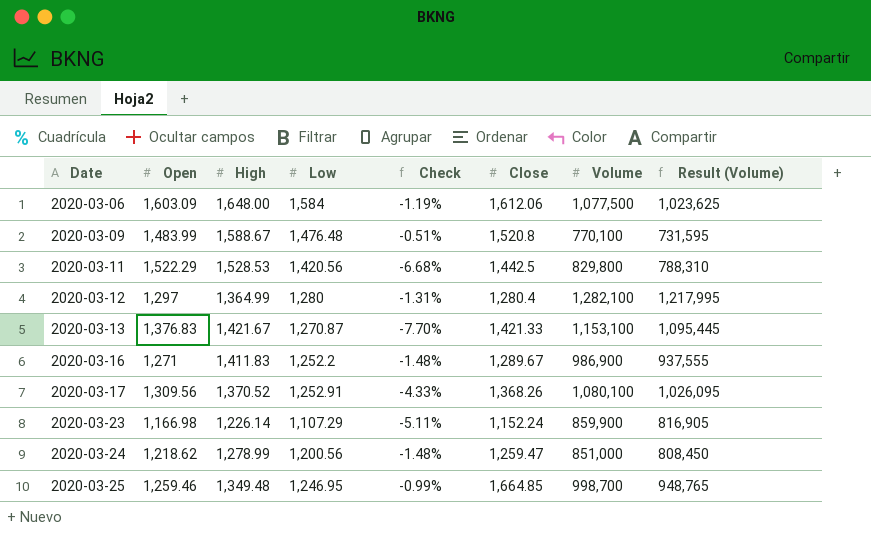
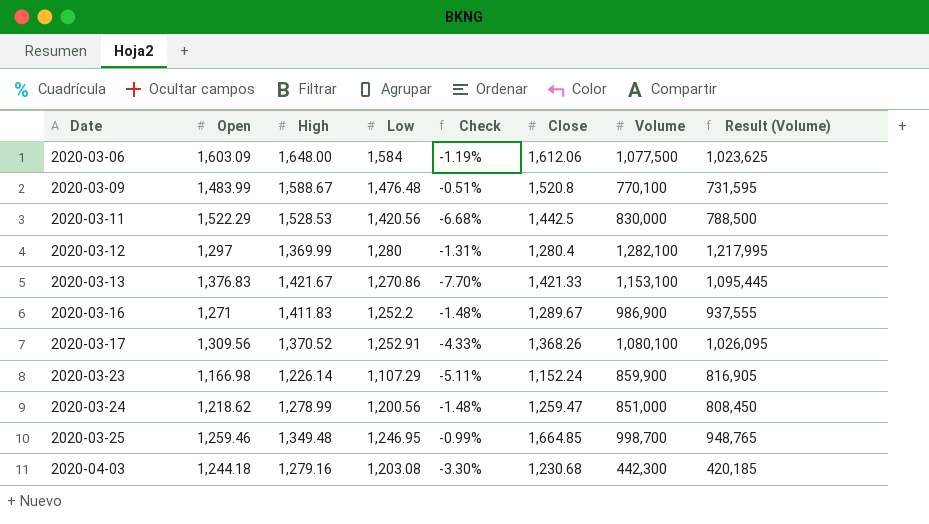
2020-03-11 | Volume: 829,800 -> 830,000
2020-03-11 | Result (Volume): 788,310 -> 788,500
2020-03-12 | High: 1,364.99 -> 1,369.99
2020-03-13 | Low: 1,270.87 -> 1,270.86
row 2020-04-03: none -> 1,244.18 | 1,279.16 | 1,203.08 | -3.30% | 1,230.68 | 442,300 | 420,185

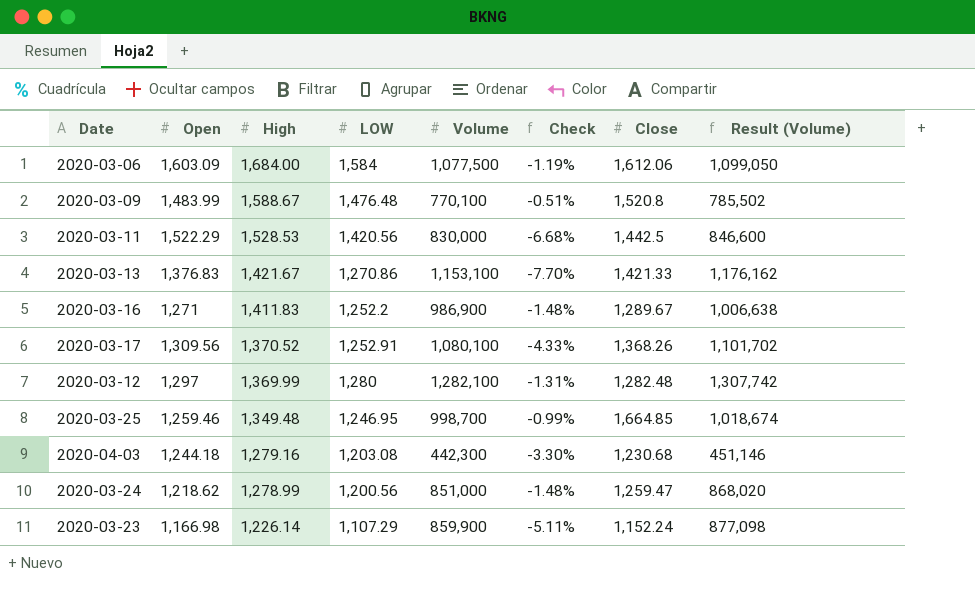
row order: Date ascending -> High descending
column name: Low -> LOW
column Volume | position: 7 -> 5
column Result (Volume) | formula: [Volume] * 0.95 -> [Volume] * 1.02
2020-03-06 | High: 1,648.00 -> 1,684.00
2020-03-12 | Close: 1,280.4 -> 1,282.48

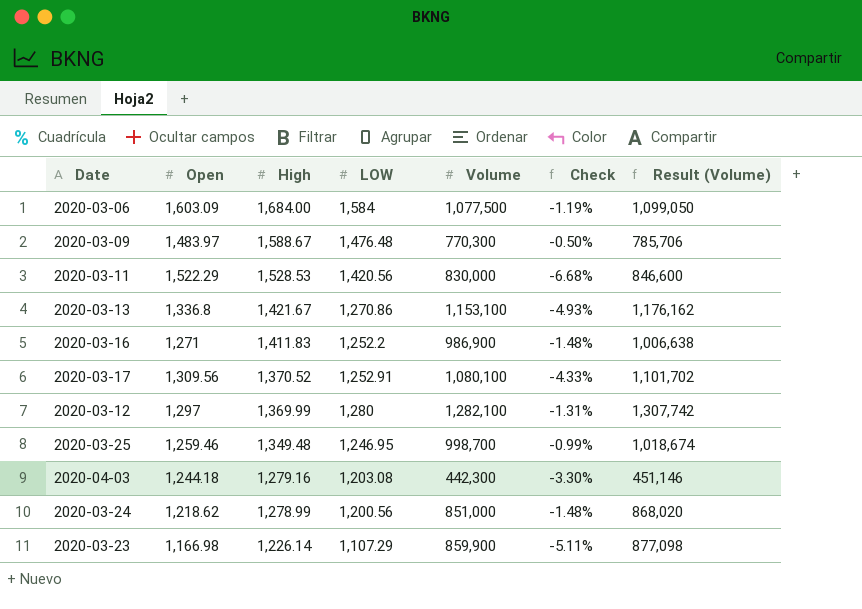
column Close | position: 7 -> none
2020-03-09 | Open: 1,483.99 -> 1,483.97
2020-03-09 | Volume: 770,100 -> 770,300
2020-03-09 | Check: -0.51% -> -0.50%
2020-03-09 | Result (Volume): 785,502 -> 785,706
2020-03-13 | Open: 1,376.83 -> 1,336.8
2020-03-13 | Check: -7.70% -> -4.93%

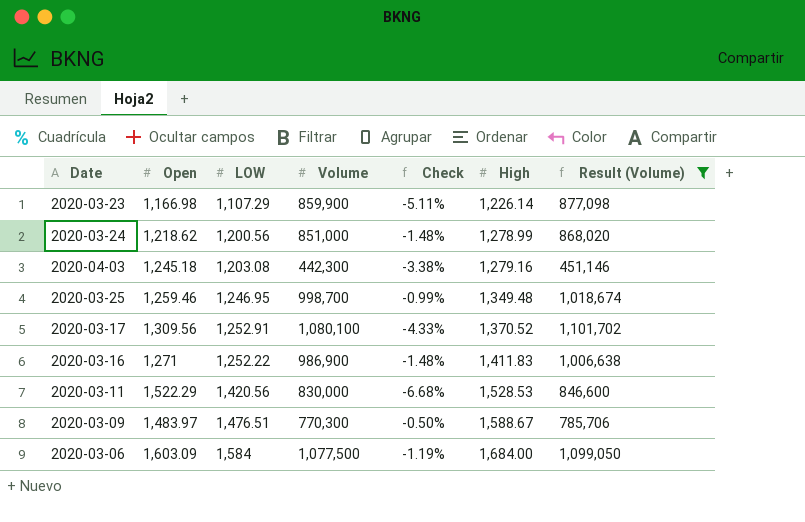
filter: none -> Result (Volume) <= 1,101,702
row order: High descending -> High ascending
column High | position: 3 -> 6
2020-04-03 | Open: 1,244.18 -> 1,245.18
2020-04-03 | Check: -3.30% -> -3.38%
2020-03-16 | LOW: 1,252.2 -> 1,252.22
2020-03-09 | LOW: 1,476.48 -> 1,476.51

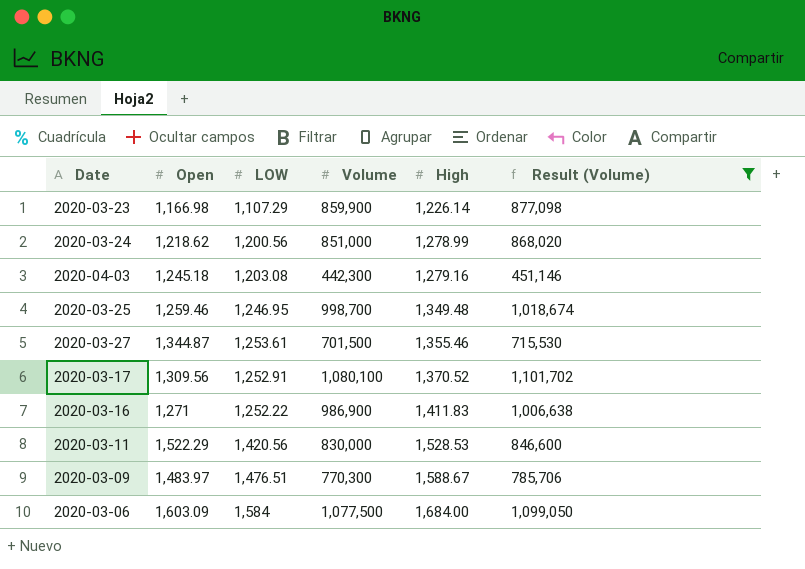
column Check | formula: ([LOW] - [Open]) / [Open] -> none
row 2020-03-27: none -> 1,344.87 | 1,253.61 | 701,500 | 1,355.46 | 715,530

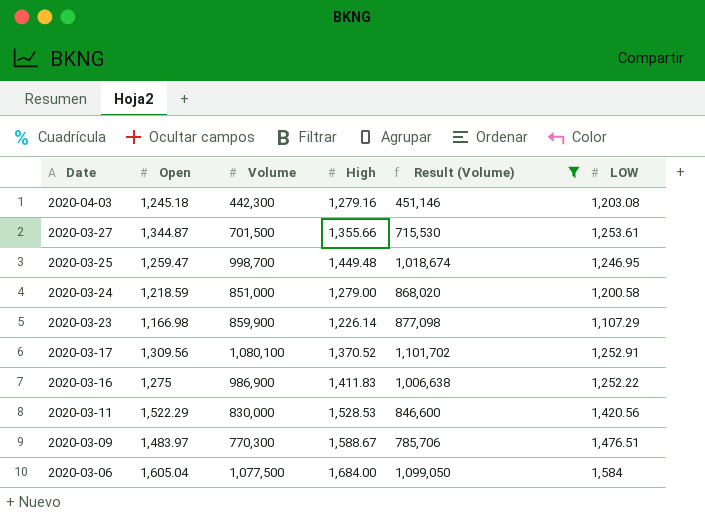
row order: High ascending -> Date descending
column LOW | position: 3 -> 6
2020-03-27 | High: 1,355.46 -> 1,355.66
2020-03-25 | Open: 1,259.46 -> 1,259.47
2020-03-25 | High: 1,349.48 -> 1,449.48
2020-03-24 | Open: 1,218.62 -> 1,218.59
2020-03-24 | High: 1,278.99 -> 1,279.00
2020-03-24 | LOW: 1,200.56 -> 1,200.58
2020-03-16 | Open: 1,271 -> 1,275
2020-03-06 | Open: 1,603.09 -> 1,605.04

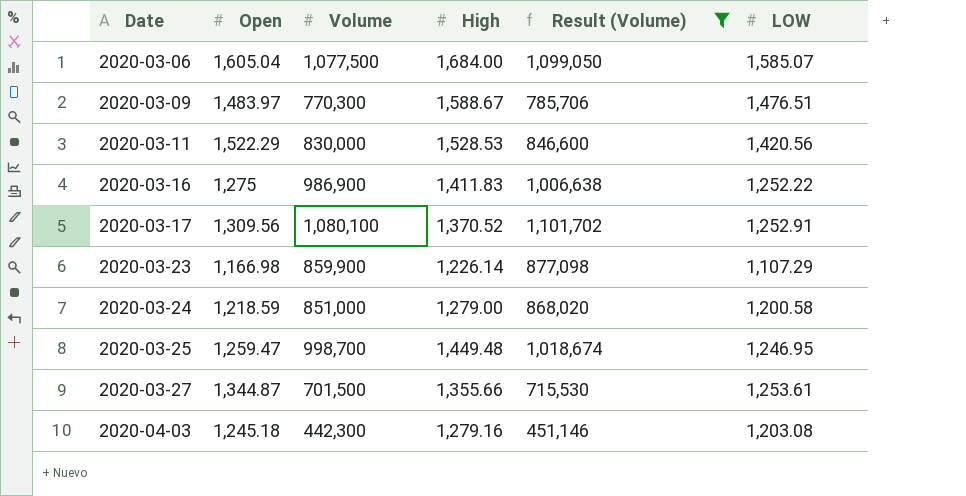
row order: Date descending -> Date ascending
2020-03-06 | LOW: 1,584 -> 1,585.07

